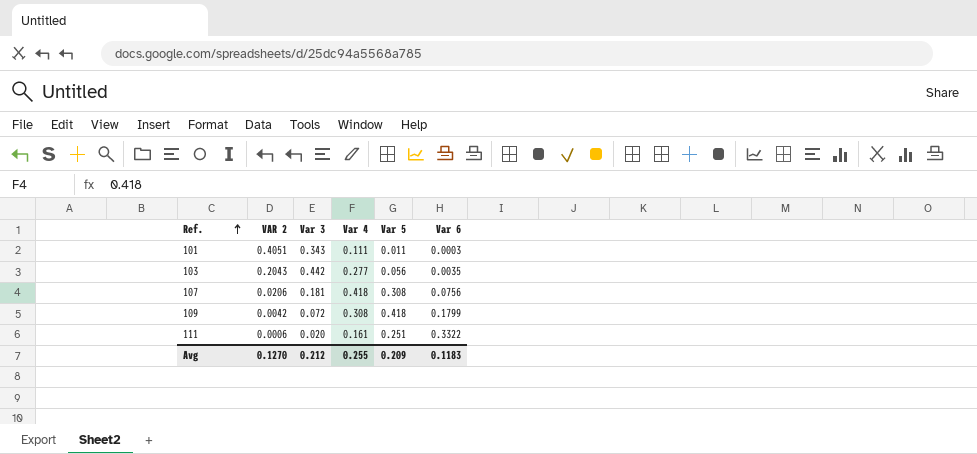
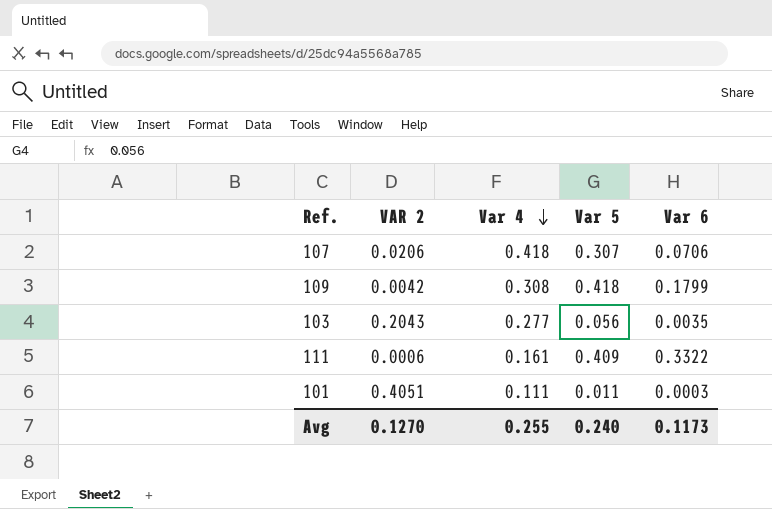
row order: Ref. ascending -> Var 4 descending
column Var 3 | position: 3 -> none
107 | Var 5: 0.308 -> 0.307
107 | Var 6: 0.0756 -> 0.0706
111 | Var 5: 0.251 -> 0.409
Avg | Var 5: 0.209 -> 0.240
Avg | Var 6: 0.1183 -> 0.1173

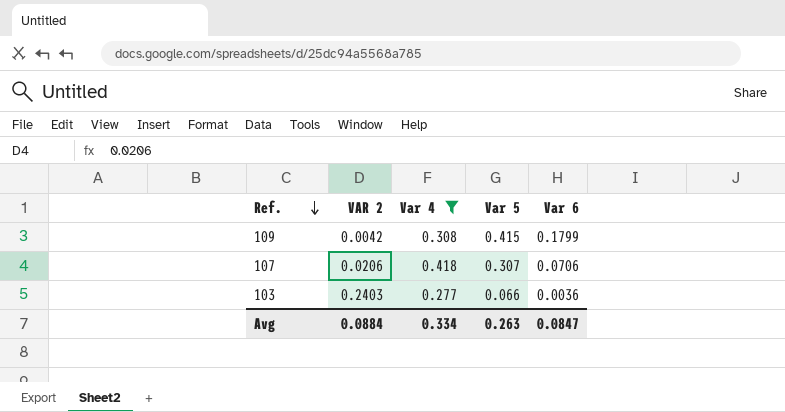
filter: none -> Var 4 >= 0.277
row order: Var 4 descending -> Ref. descending
109 | Var 5: 0.418 -> 0.415
103 | VAR 2: 0.2043 -> 0.2403
103 | Var 5: 0.056 -> 0.066
103 | Var 6: 0.0035 -> 0.0036
Avg | VAR 2: 0.1270 -> 0.0884
Avg | Var 4: 0.255 -> 0.334
Avg | Var 5: 0.240 -> 0.263
Avg | Var 6: 0.1173 -> 0.0847

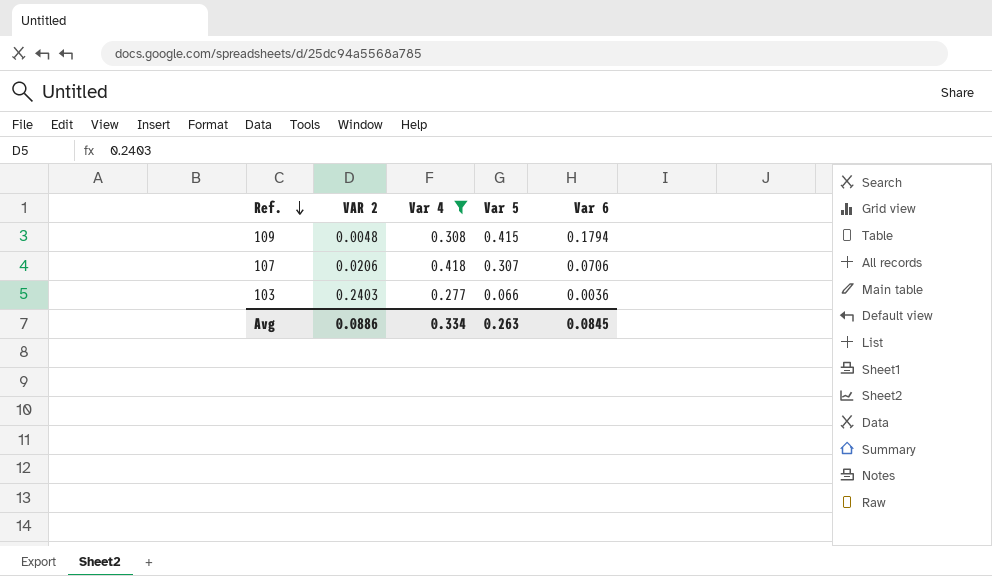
109 | VAR 2: 0.0042 -> 0.0048
109 | Var 6: 0.1799 -> 0.1794
Avg | VAR 2: 0.0884 -> 0.0886
Avg | Var 6: 0.0847 -> 0.0845

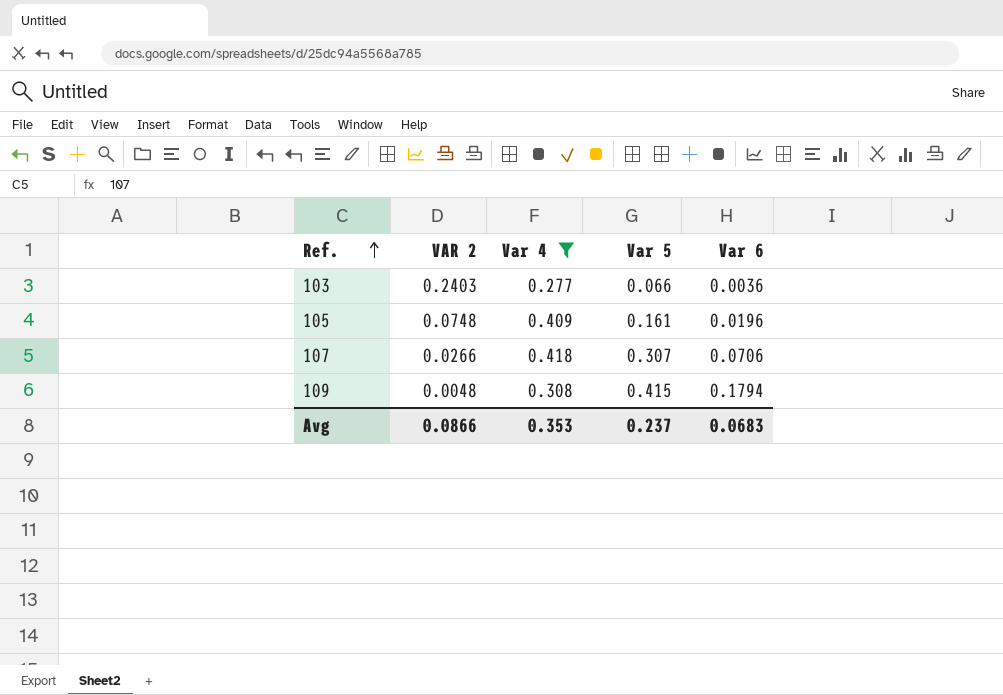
row order: Ref. descending -> Ref. ascending
row 105: none -> 0.0748 | 0.409 | 0.161 | 0.0196
107 | VAR 2: 0.0206 -> 0.0266
Avg | VAR 2: 0.0886 -> 0.0866
Avg | Var 4: 0.334 -> 0.353
Avg | Var 5: 0.263 -> 0.237
Avg | Var 6: 0.0845 -> 0.0683

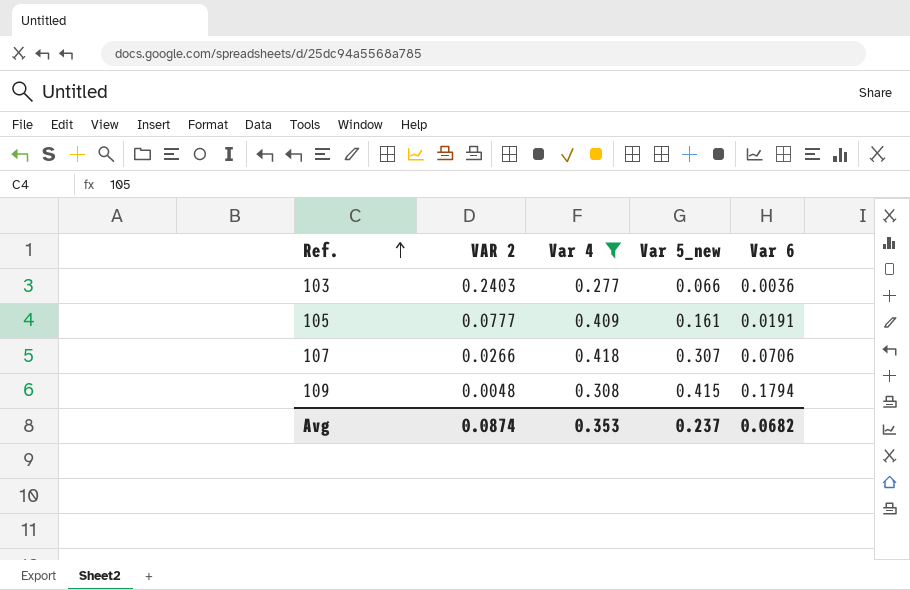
column name: Var 5 -> Var 5_new
105 | VAR 2: 0.0748 -> 0.0777
105 | Var 6: 0.0196 -> 0.0191
Avg | VAR 2: 0.0866 -> 0.0874
Avg | Var 6: 0.0683 -> 0.0682

